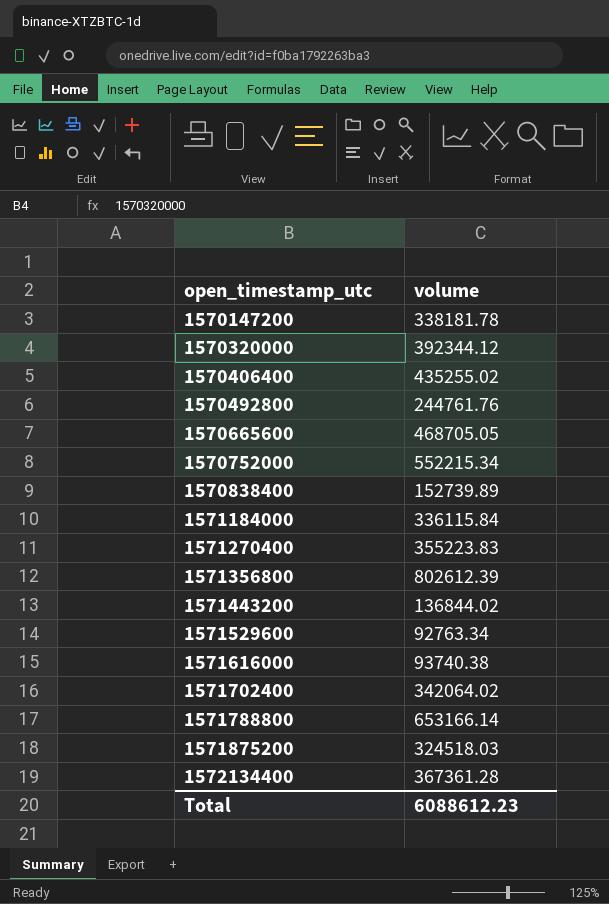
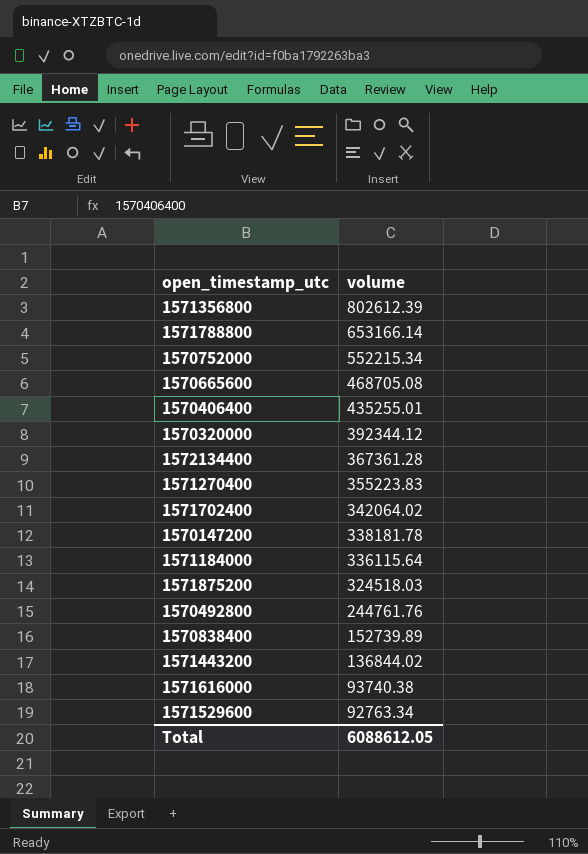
row order: open_timestamp_utc ascending -> volume descending
1570665600 | volume: 468705.05 -> 468705.08
1570406400 | volume: 435255.02 -> 435255.01
1571184000 | volume: 336115.84 -> 336115.64
Total | volume: 6088612.23 -> 6088612.05

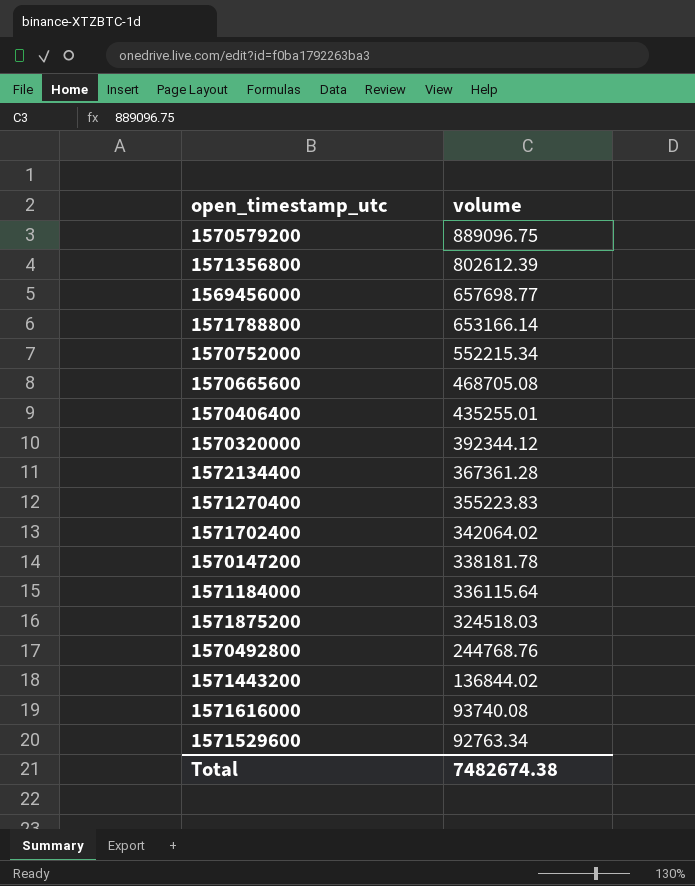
row 1570838400: 152739.89 -> none
row 1570579200: none -> 889096.75
row 1569456000: none -> 657698.77
1570492800 | volume: 244761.76 -> 244768.76
1571616000 | volume: 93740.38 -> 93740.08
Total | volume: 6088612.05 -> 7482674.38

